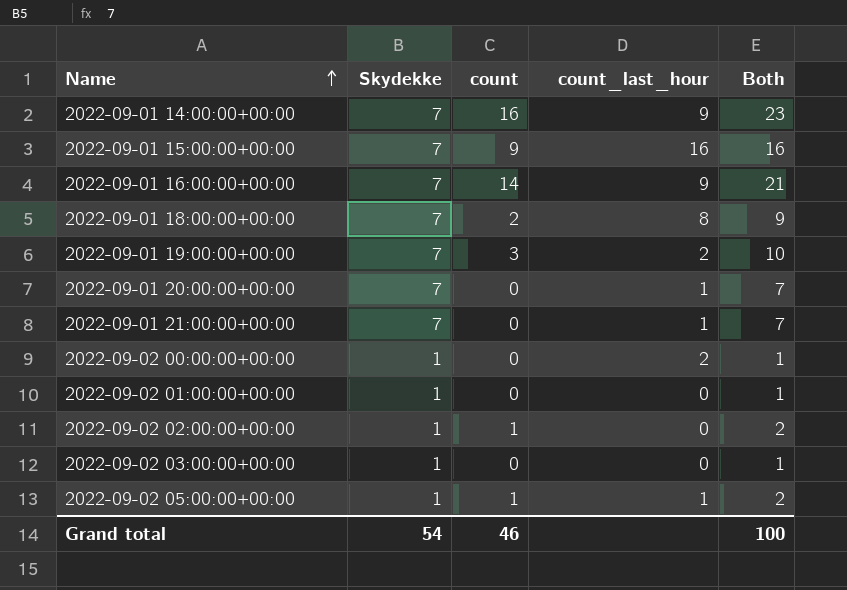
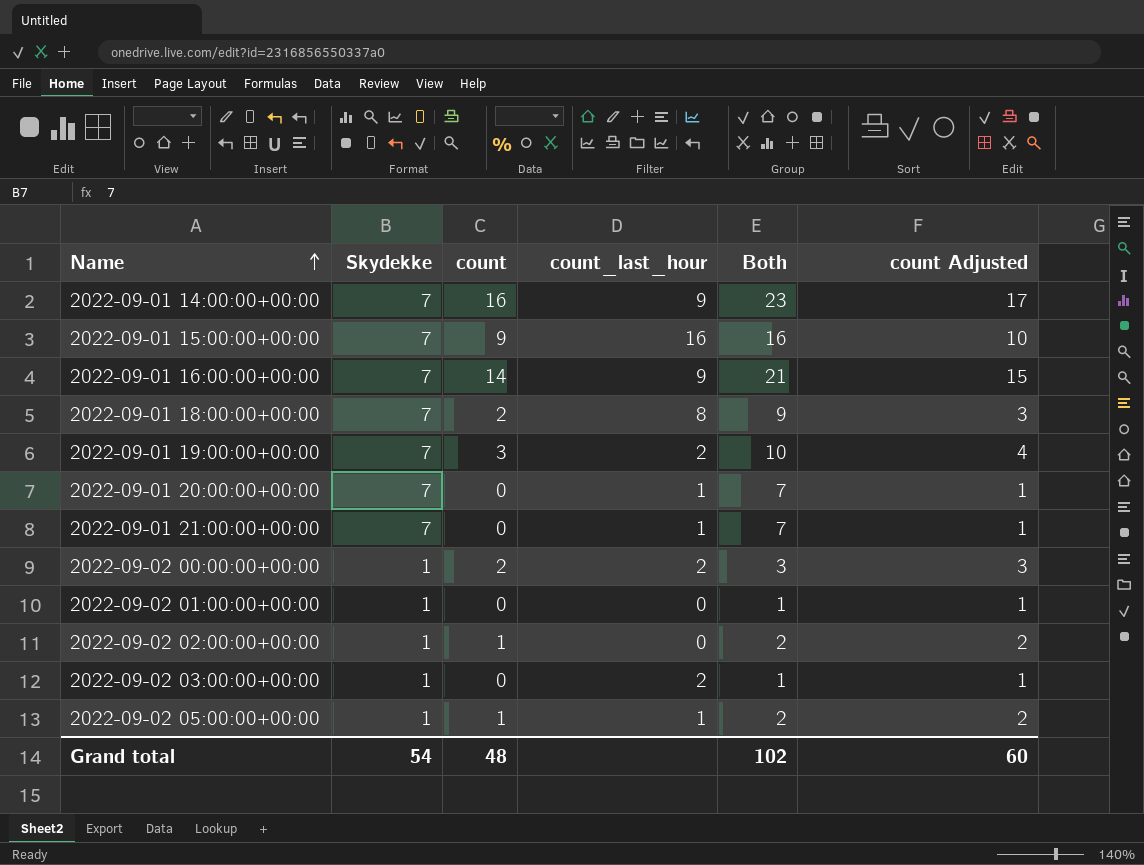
column count Adjusted | formula: none -> [count] + 1
2022-09-02 00:00:00+00:00 | count: 0 -> 2
2022-09-02 00:00:00+00:00 | Both: 1 -> 3
2022-09-02 03:00:00+00:00 | count_last_hour: 0 -> 2
Grand total | count: 46 -> 48
Grand total | Both: 100 -> 102

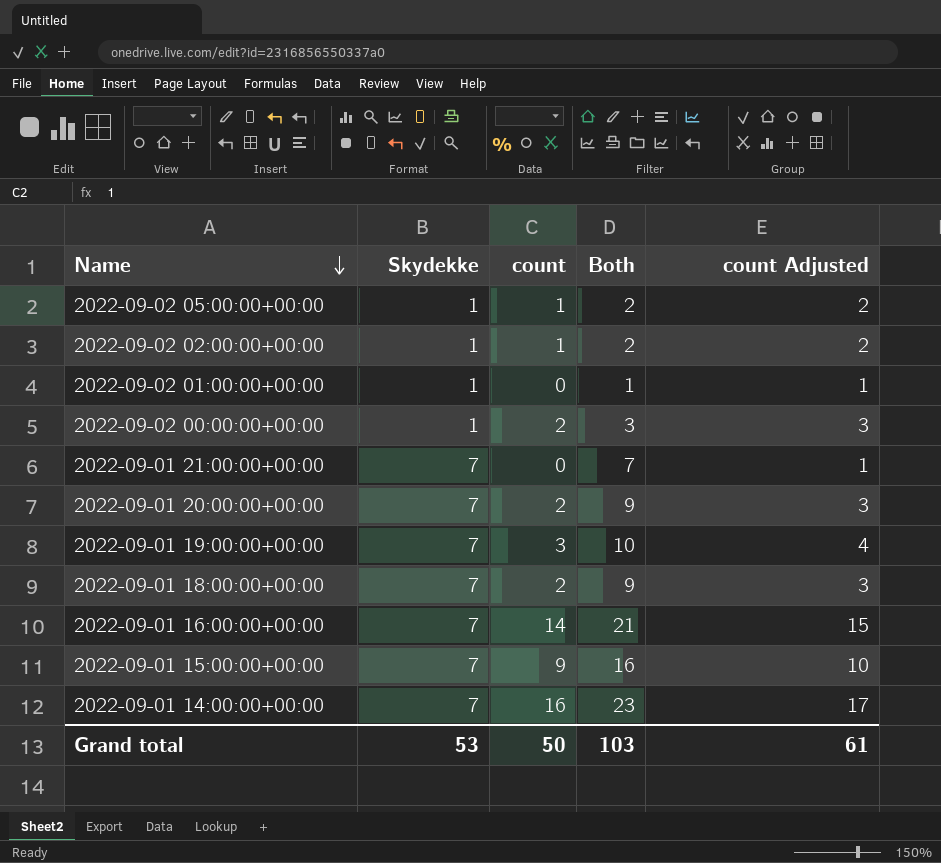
row order: Name ascending -> Name descending
column count_last_hour | position: 4 -> none
row 2022-09-02 03:00:00+00:00: 1 | 0 | 2 | 1 | 1 -> none
2022-09-01 20:00:00+00:00 | count: 0 -> 2
2022-09-01 20:00:00+00:00 | Both: 7 -> 9
2022-09-01 20:00:00+00:00 | count Adjusted: 1 -> 3
Grand total | Skydekke: 54 -> 53
Grand total | count: 48 -> 50
Grand total | Both: 102 -> 103
Grand total | count Adjusted: 60 -> 61

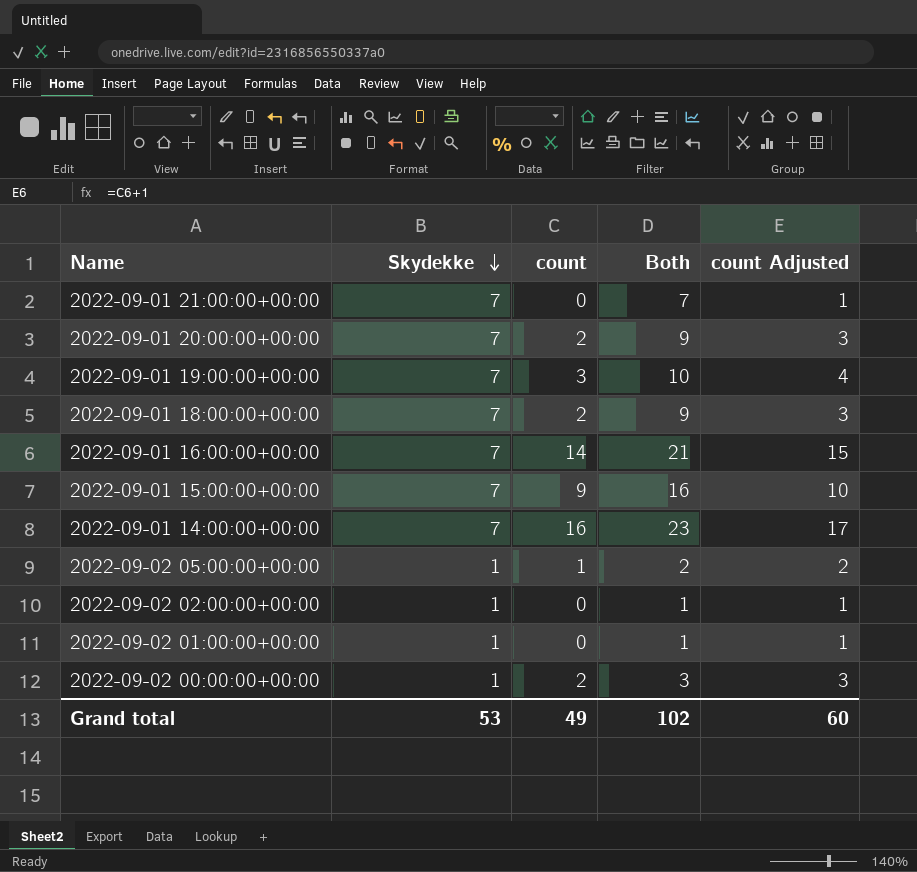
row order: Name descending -> Skydekke descending
2022-09-02 02:00:00+00:00 | count: 1 -> 0
2022-09-02 02:00:00+00:00 | Both: 2 -> 1
2022-09-02 02:00:00+00:00 | count Adjusted: 2 -> 1
Grand total | count: 50 -> 49
Grand total | Both: 103 -> 102
Grand total | count Adjusted: 61 -> 60

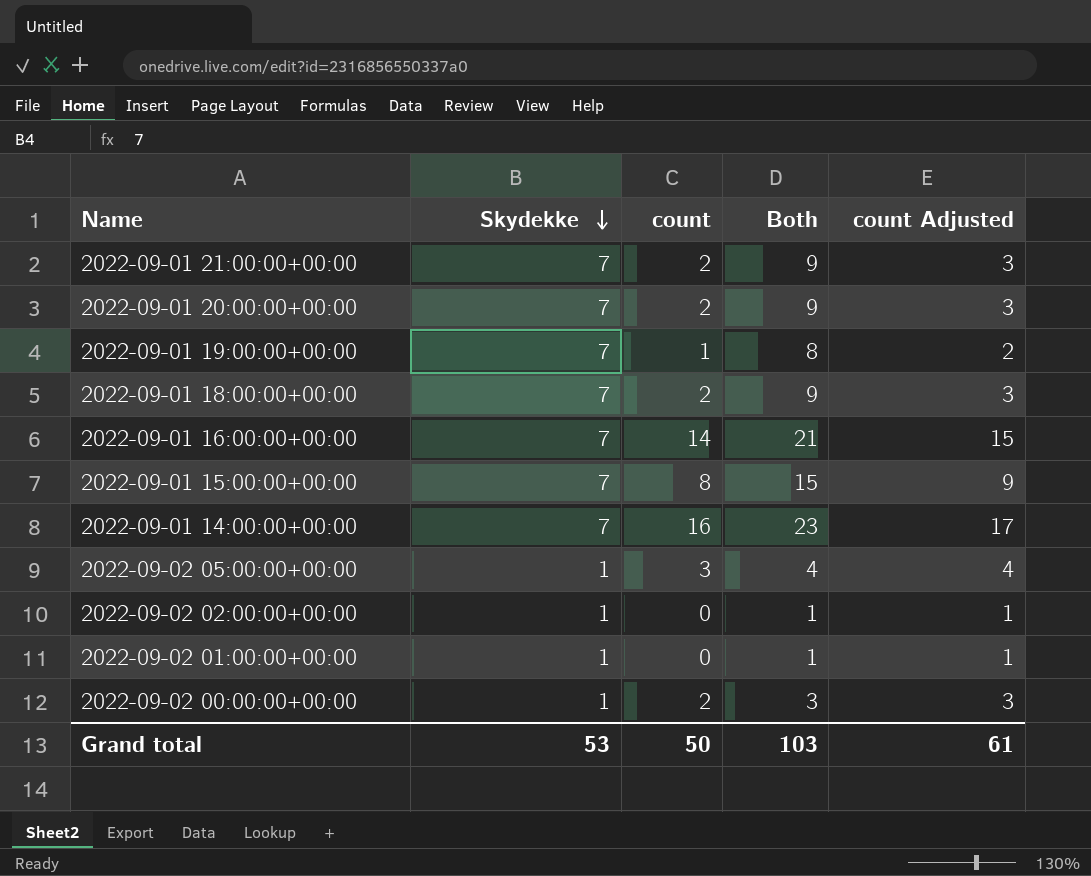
2022-09-01 21:00:00+00:00 | count: 0 -> 2
2022-09-01 21:00:00+00:00 | Both: 7 -> 9
2022-09-01 21:00:00+00:00 | count Adjusted: 1 -> 3
2022-09-01 19:00:00+00:00 | count: 3 -> 1
2022-09-01 19:00:00+00:00 | Both: 10 -> 8
2022-09-01 19:00:00+00:00 | count Adjusted: 4 -> 2
2022-09-01 15:00:00+00:00 | count: 9 -> 8
2022-09-01 15:00:00+00:00 | Both: 16 -> 15
2022-09-01 15:00:00+00:00 | count Adjusted: 10 -> 9
2022-09-02 05:00:00+00:00 | count: 1 -> 3
2022-09-02 05:00:00+00:00 | Both: 2 -> 4
2022-09-02 05:00:00+00:00 | count Adjusted: 2 -> 4
Grand total | count: 49 -> 50
Grand total | Both: 102 -> 103
Grand total | count Adjusted: 60 -> 61

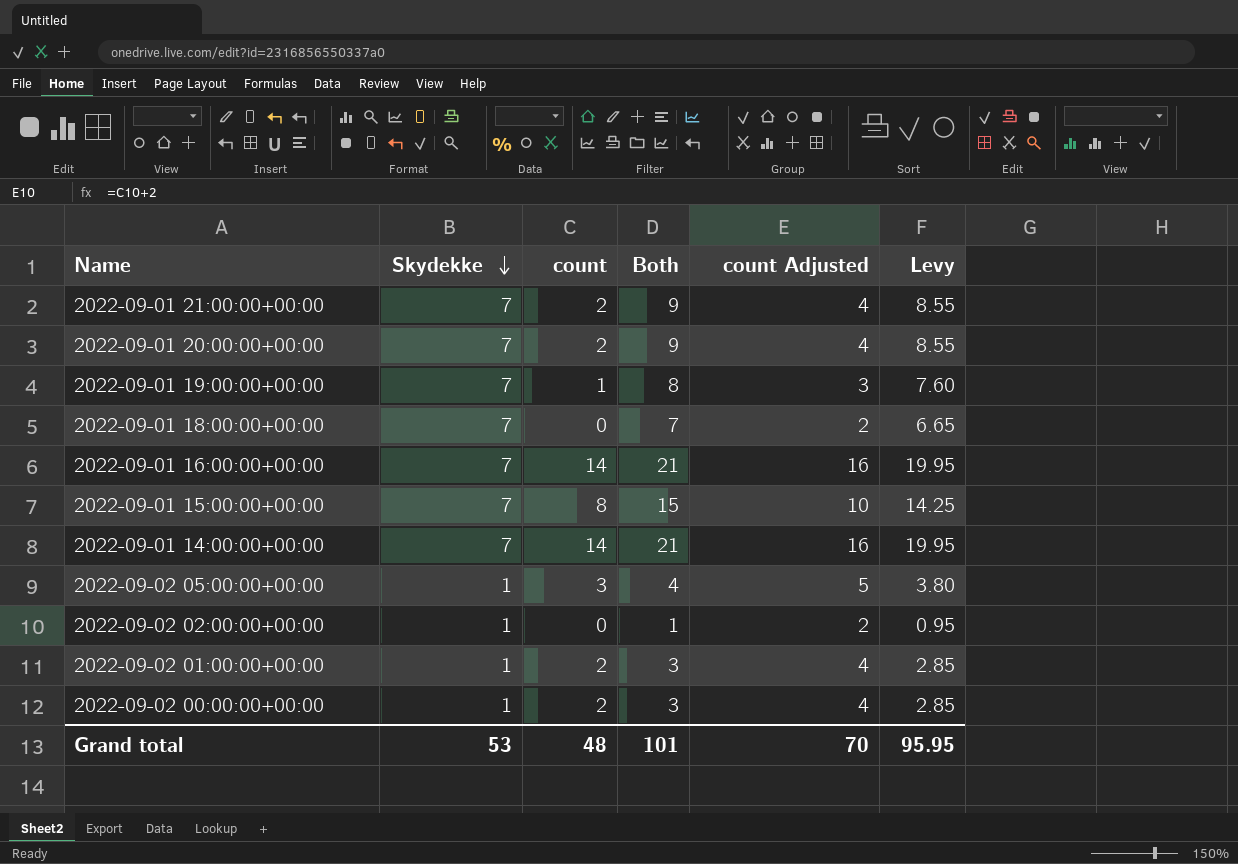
column count Adjusted | formula: [count] + 1 -> [count] + 2
column Levy | formula: none -> [Both] * 0.95
2022-09-01 18:00:00+00:00 | count: 2 -> 0
2022-09-01 18:00:00+00:00 | Both: 9 -> 7
2022-09-01 14:00:00+00:00 | count: 16 -> 14
2022-09-01 14:00:00+00:00 | Both: 23 -> 21
2022-09-02 01:00:00+00:00 | count: 0 -> 2
2022-09-02 01:00:00+00:00 | Both: 1 -> 3
Grand total | count: 50 -> 48
Grand total | Both: 103 -> 101
Grand total | count Adjusted: 61 -> 70

